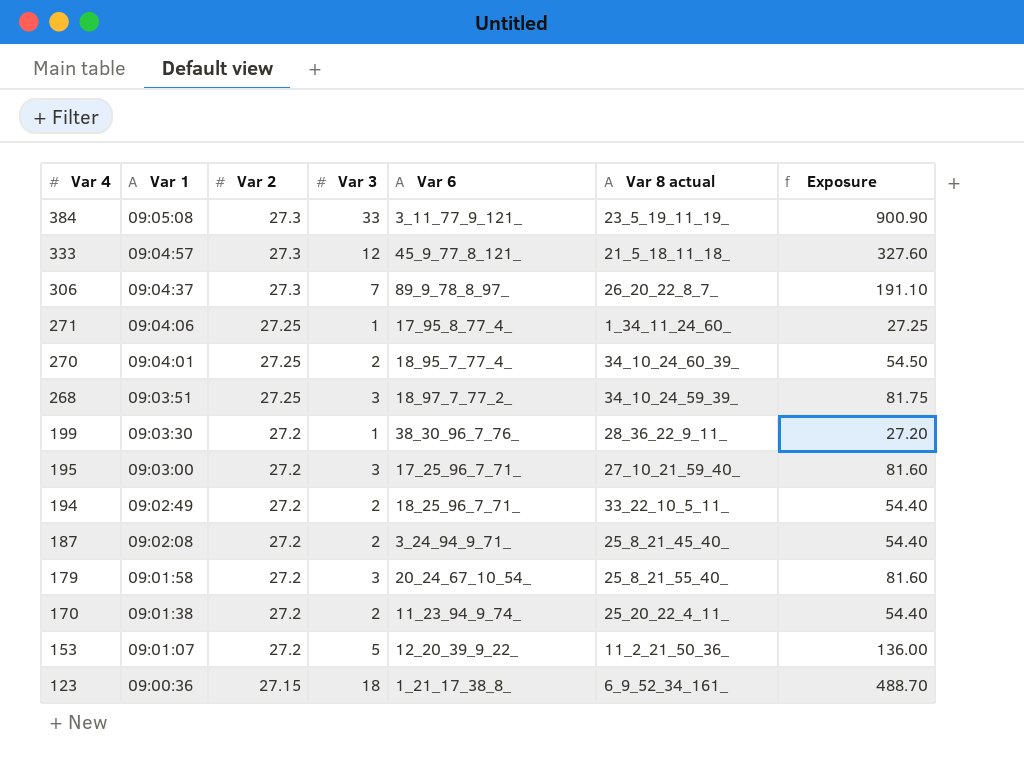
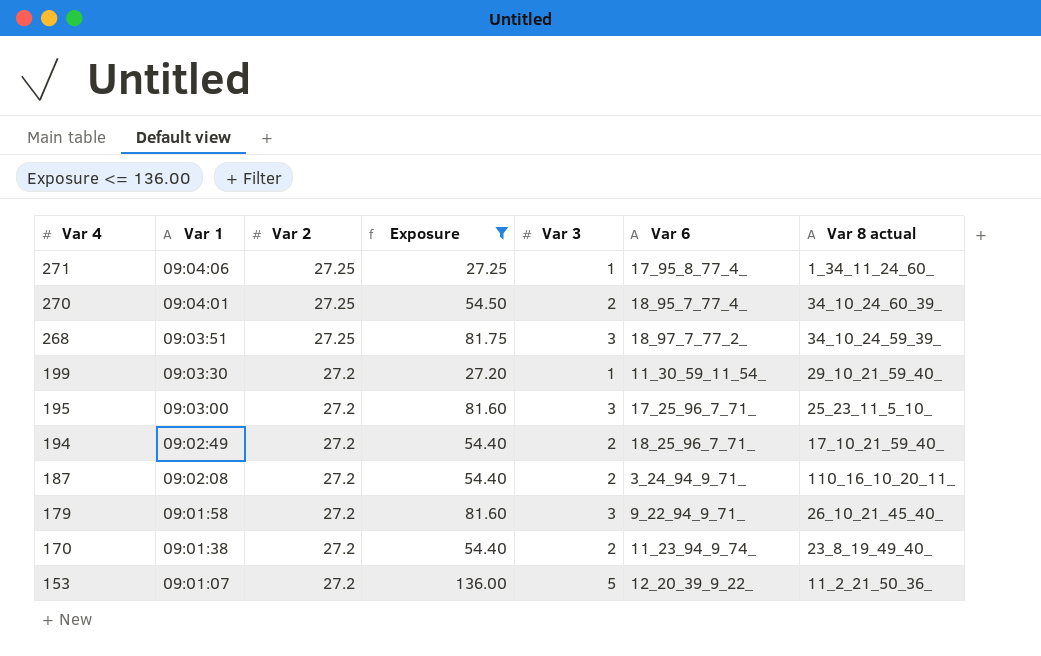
filter: none -> Exposure <= 136.00
column Exposure | position: 7 -> 4
199 | Var 6: 38_30_96_7_76_ -> 11_30_59_11_54_
199 | Var 8 actual: 28_36_22_9_11_ -> 29_10_21_59_40_
195 | Var 8 actual: 27_10_21_59_40_ -> 25_23_11_5_10_
194 | Var 8 actual: 33_22_10_5_11_ -> 17_10_21_59_40_
187 | Var 8 actual: 25_8_21_45_40_ -> 110_16_10_20_11_
179 | Var 6: 20_24_67_10_54_ -> 9_22_94_9_71_
179 | Var 8 actual: 25_8_21_55_40_ -> 26_10_21_45_40_
170 | Var 8 actual: 25_20_22_4_11_ -> 23_8_19_49_40_

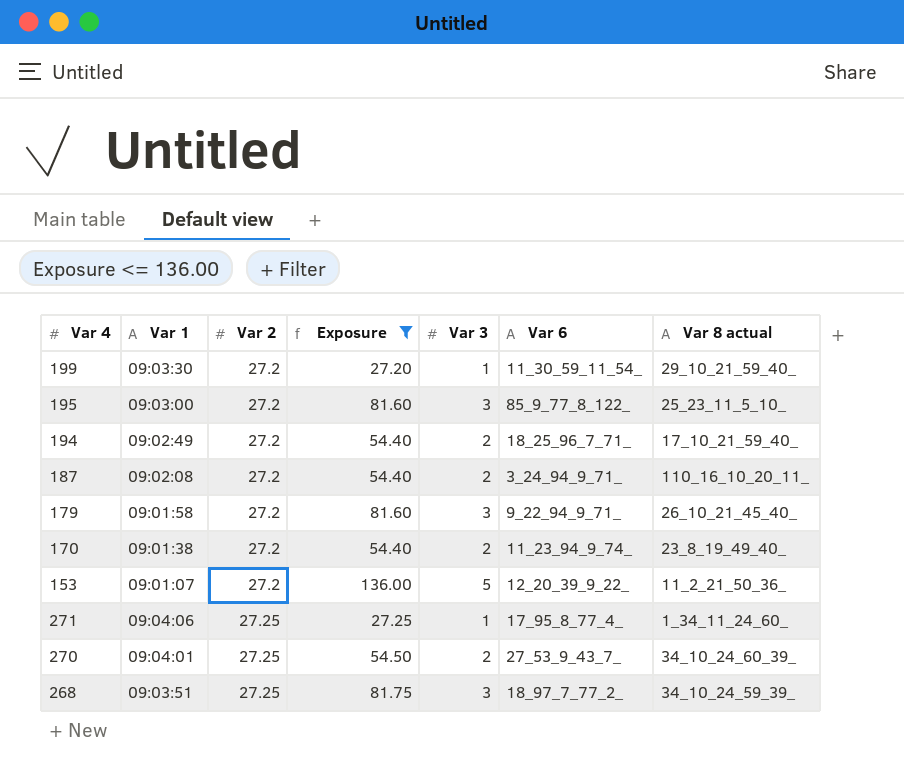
row order: Var 4 descending -> Var 2 ascending
195 | Var 6: 17_25_96_7_71_ -> 85_9_77_8_122_
270 | Var 6: 18_95_7_77_4_ -> 27_53_9_43_7_

